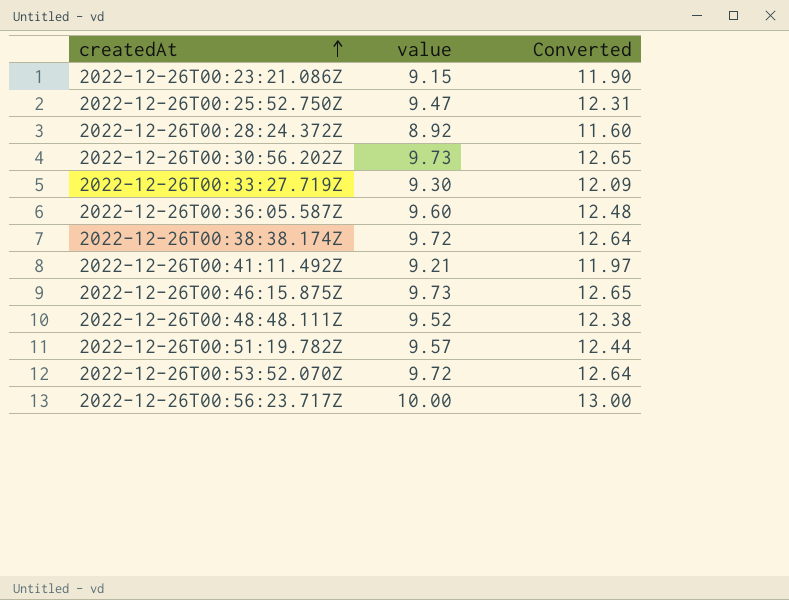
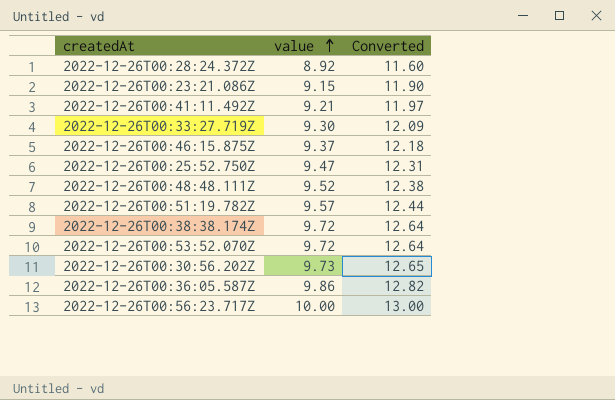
row order: createdAt ascending -> value ascending
2022-12-26T00:46:15.875Z | value: 9.73 -> 9.37
2022-12-26T00:46:15.875Z | Converted: 12.65 -> 12.18
2022-12-26T00:36:05.587Z | value: 9.60 -> 9.86
2022-12-26T00:36:05.587Z | Converted: 12.48 -> 12.82

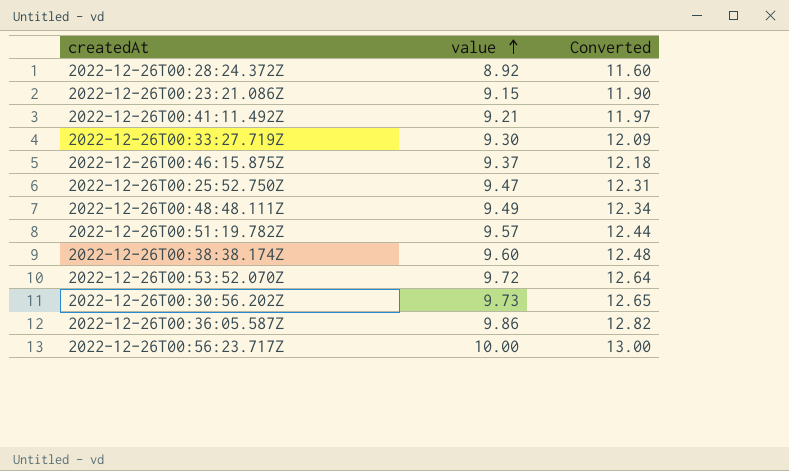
2022-12-26T00:48:48.111Z | value: 9.52 -> 9.49
2022-12-26T00:48:48.111Z | Converted: 12.38 -> 12.34
2022-12-26T00:38:38.174Z | value: 9.72 -> 9.60
2022-12-26T00:38:38.174Z | Converted: 12.64 -> 12.48

